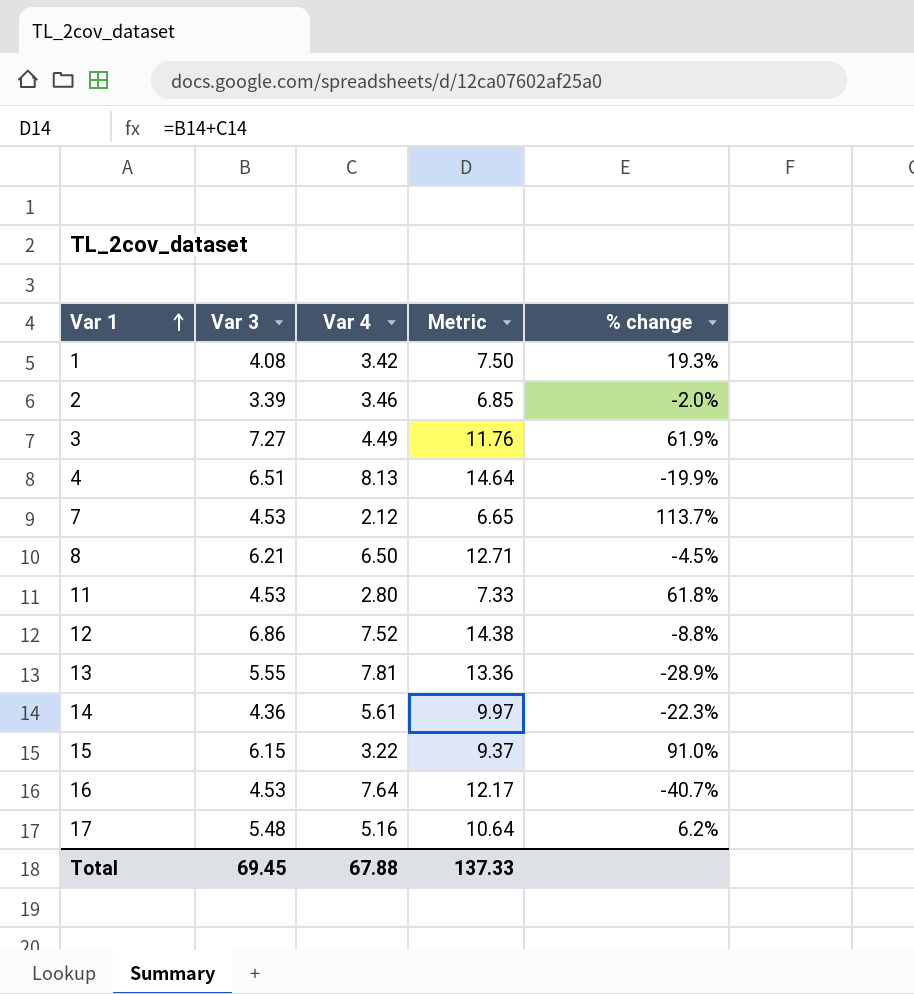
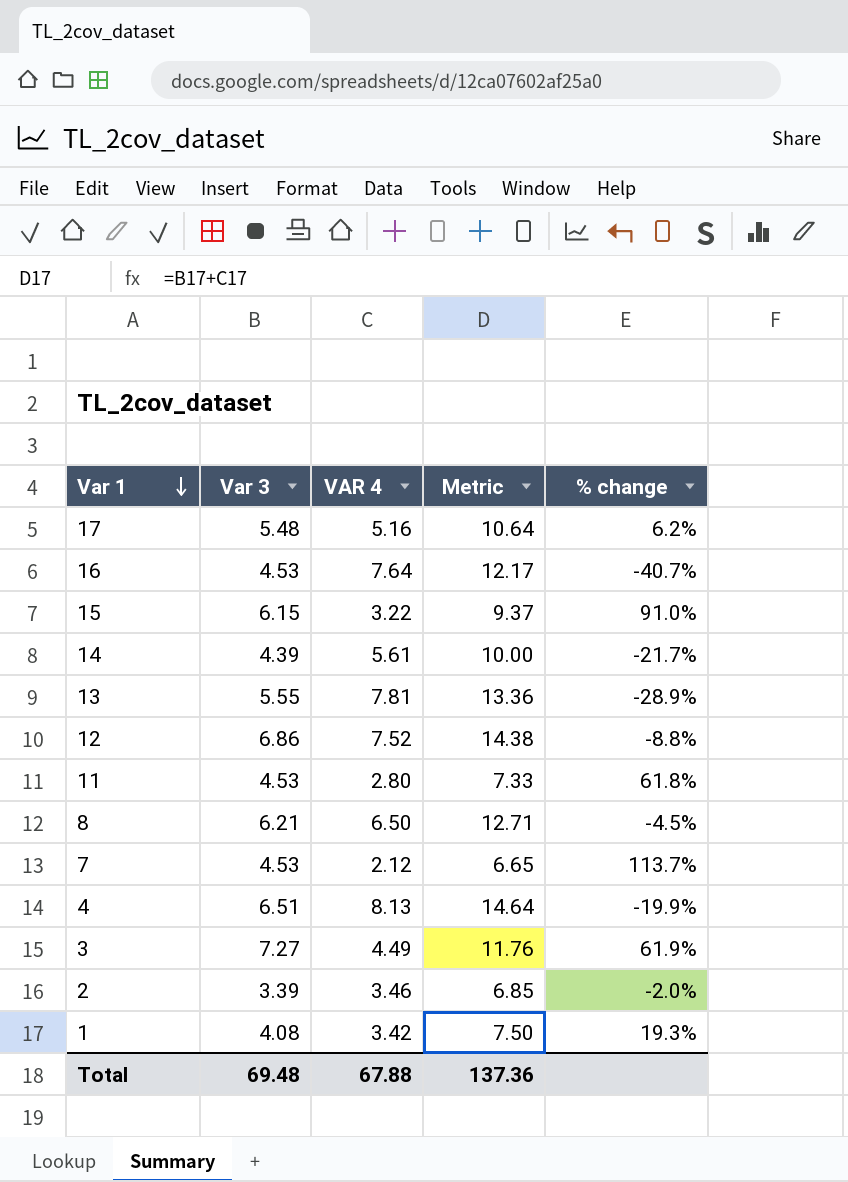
row order: Var 1 ascending -> Var 1 descending
column name: Var 4 -> VAR 4
14 | Var 3: 4.36 -> 4.39
14 | Metric: 9.97 -> 10.00
14 | % change: -22.3% -> -21.7%
Total | Var 3: 69.45 -> 69.48
Total | Metric: 137.33 -> 137.36

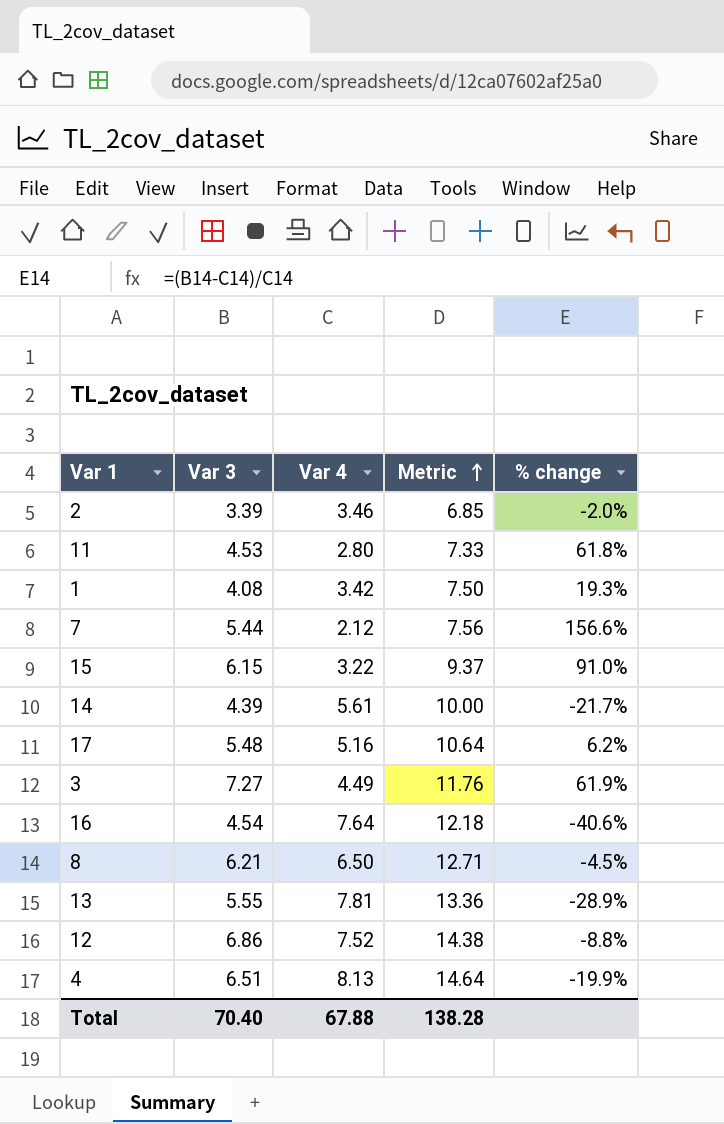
row order: Var 1 descending -> Metric ascending
column name: VAR 4 -> Var 4
7 | Var 3: 4.53 -> 5.44
7 | Metric: 6.65 -> 7.56
7 | % change: 113.7% -> 156.6%
16 | Var 3: 4.53 -> 4.54
16 | Metric: 12.17 -> 12.18
16 | % change: -40.7% -> -40.6%
Total | Var 3: 69.48 -> 70.40
Total | Metric: 137.36 -> 138.28

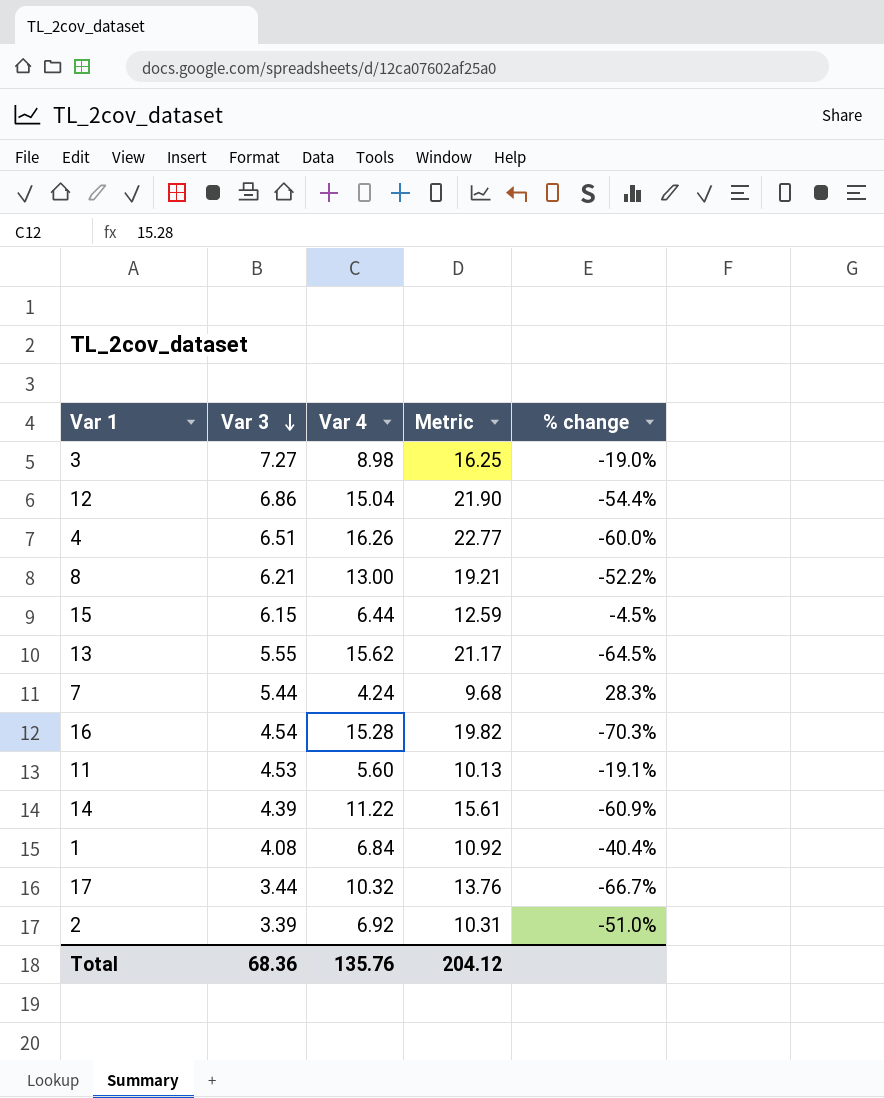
row order: Metric ascending -> Var 3 descending
3 | Var 4: 4.49 -> 8.98
3 | Metric: 11.76 -> 16.25
3 | % change: 61.9% -> -19.0%
12 | Var 4: 7.52 -> 15.04
12 | Metric: 14.38 -> 21.90
12 | % change: -8.8% -> -54.4%
4 | Var 4: 8.13 -> 16.26
4 | Metric: 14.64 -> 22.77
4 | % change: -19.9% -> -60.0%
8 | Var 4: 6.50 -> 13.00
8 | Metric: 12.71 -> 19.21
8 | % change: -4.5% -> -52.2%
15 | Var 4: 3.22 -> 6.44
15 | Metric: 9.37 -> 12.59
15 | % change: 91.0% -> -4.5%
13 | Var 4: 7.81 -> 15.62
13 | Metric: 13.36 -> 21.17
13 | % change: -28.9% -> -64.5%
7 | Var 4: 2.12 -> 4.24
7 | Metric: 7.56 -> 9.68
7 | % change: 156.6% -> 28.3%
16 | Var 4: 7.64 -> 15.28
16 | Metric: 12.18 -> 19.82
16 | % change: -40.6% -> -70.3%
11 | Var 4: 2.80 -> 5.60
11 | Metric: 7.33 -> 10.13
11 | % change: 61.8% -> -19.1%
14 | Var 4: 5.61 -> 11.22
14 | Metric: 10.00 -> 15.61
14 | % change: -21.7% -> -60.9%
1 | Var 4: 3.42 -> 6.84
1 | Metric: 7.50 -> 10.92
1 | % change: 19.3% -> -40.4%
17 | Var 3: 5.48 -> 3.44
17 | Var 4: 5.16 -> 10.32
17 | Metric: 10.64 -> 13.76
17 | % change: 6.2% -> -66.7%
2 | Var 4: 3.46 -> 6.92
2 | Metric: 6.85 -> 10.31
2 | % change: -2.0% -> -51.0%
Total | Var 3: 70.40 -> 68.36
Total | Var 4: 67.88 -> 135.76
Total | Metric: 138.28 -> 204.12

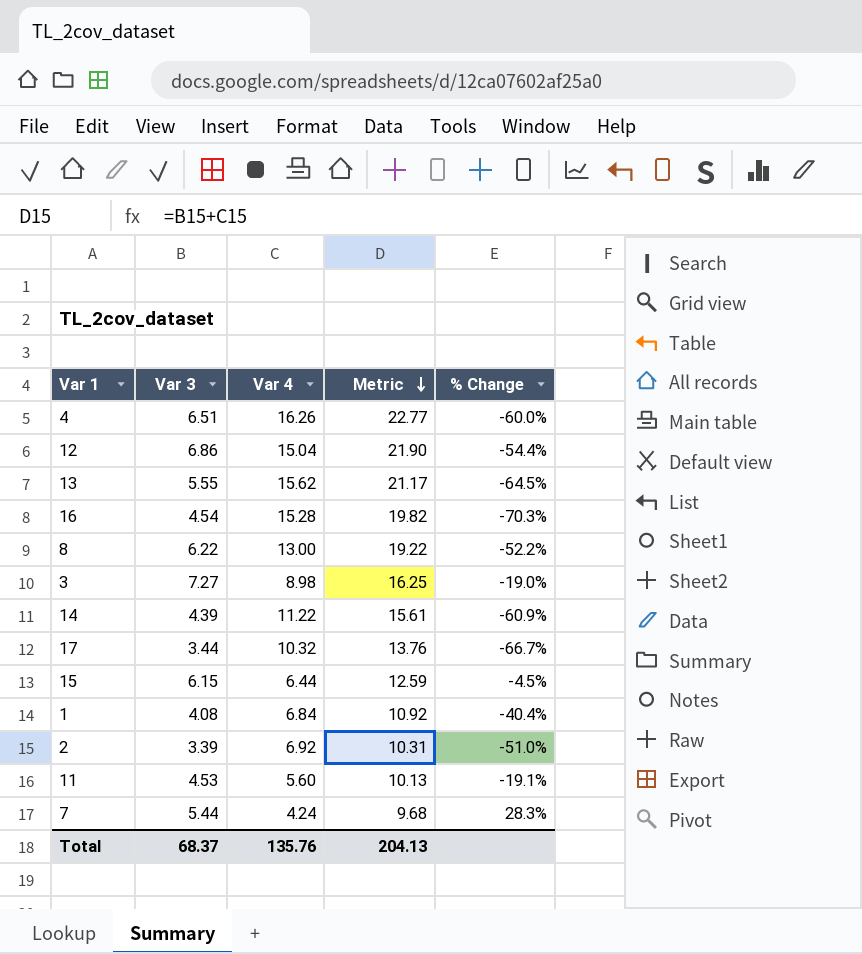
row order: Var 3 descending -> Metric descending
column name: % change -> % Change
8 | Var 3: 6.21 -> 6.22
8 | Metric: 19.21 -> 19.22
Total | Var 3: 68.36 -> 68.37
Total | Metric: 204.12 -> 204.13

